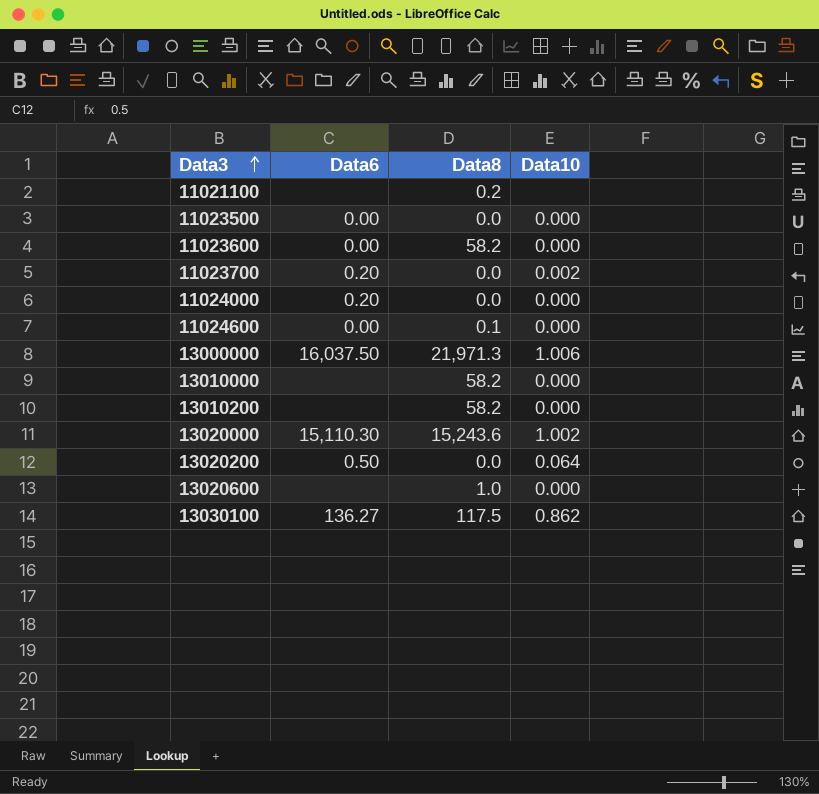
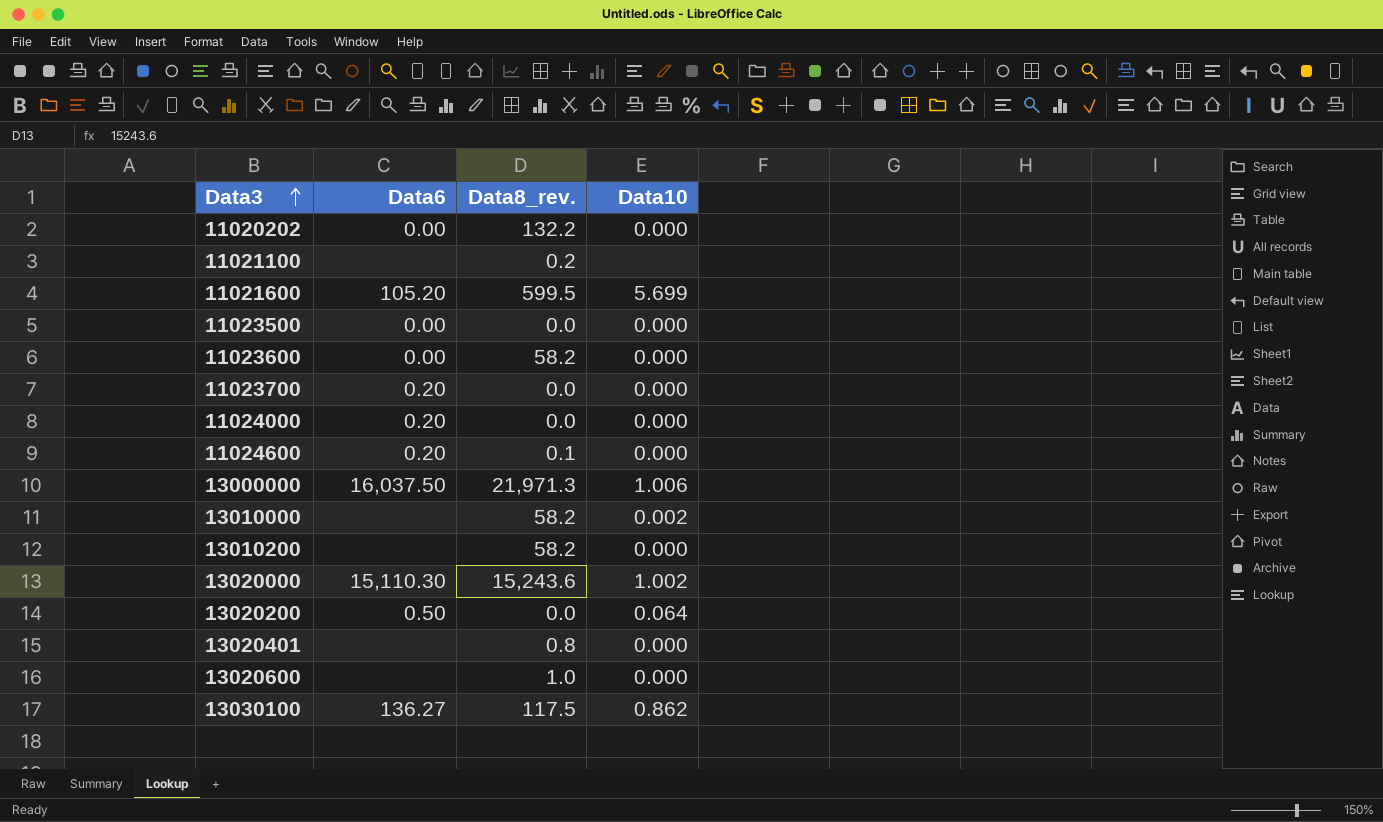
column name: Data8 -> Data8_rev.
row 11020202: none -> 0.00 | 132.2 | 0.000
row 11021600: none -> 105.20 | 599.5 | 5.699
11023700 | Data10: 0.002 -> 0.000
11024600 | Data6: 0.00 -> 0.20
13010000 | Data10: 0.000 -> 0.002
row 13020401: none -> none | 0.8 | 0.000

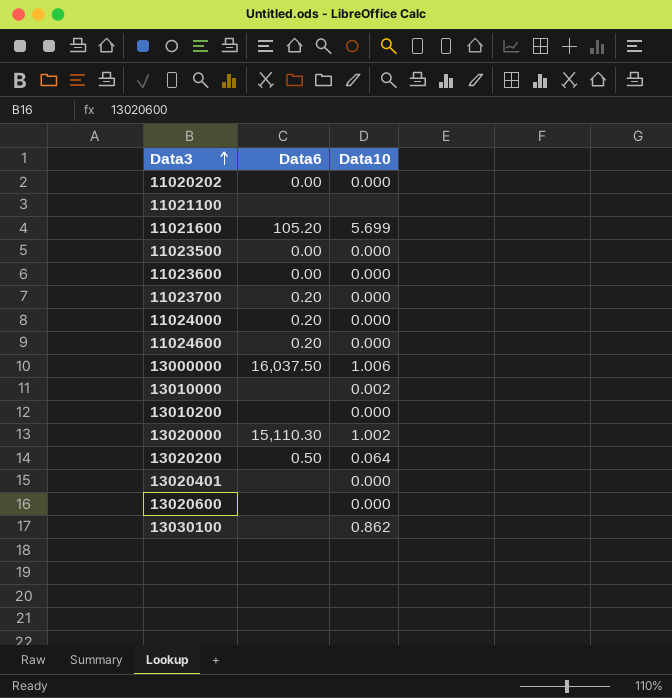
column Data8_rev. | position: 3 -> none
13030100 | Data6: 136.27 -> none

